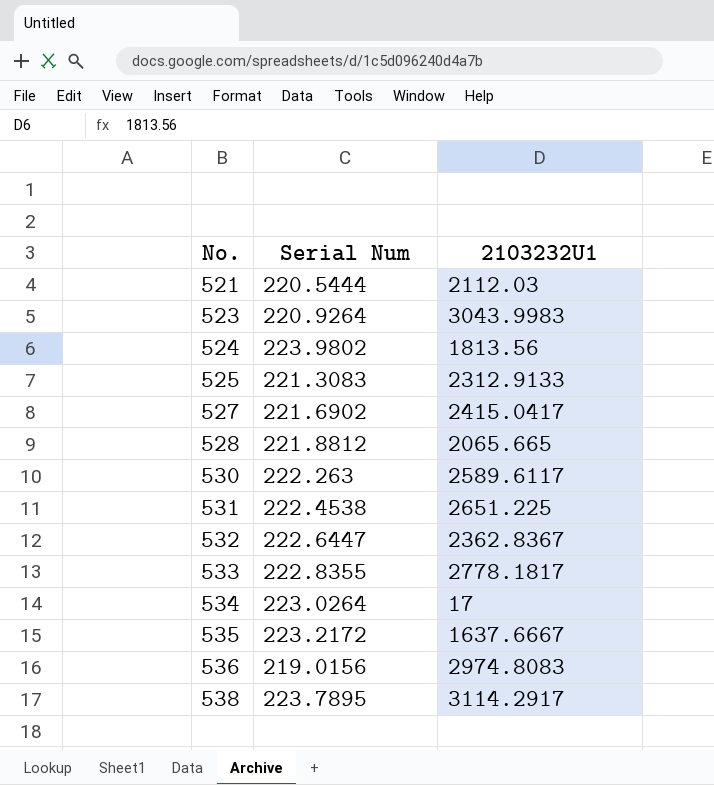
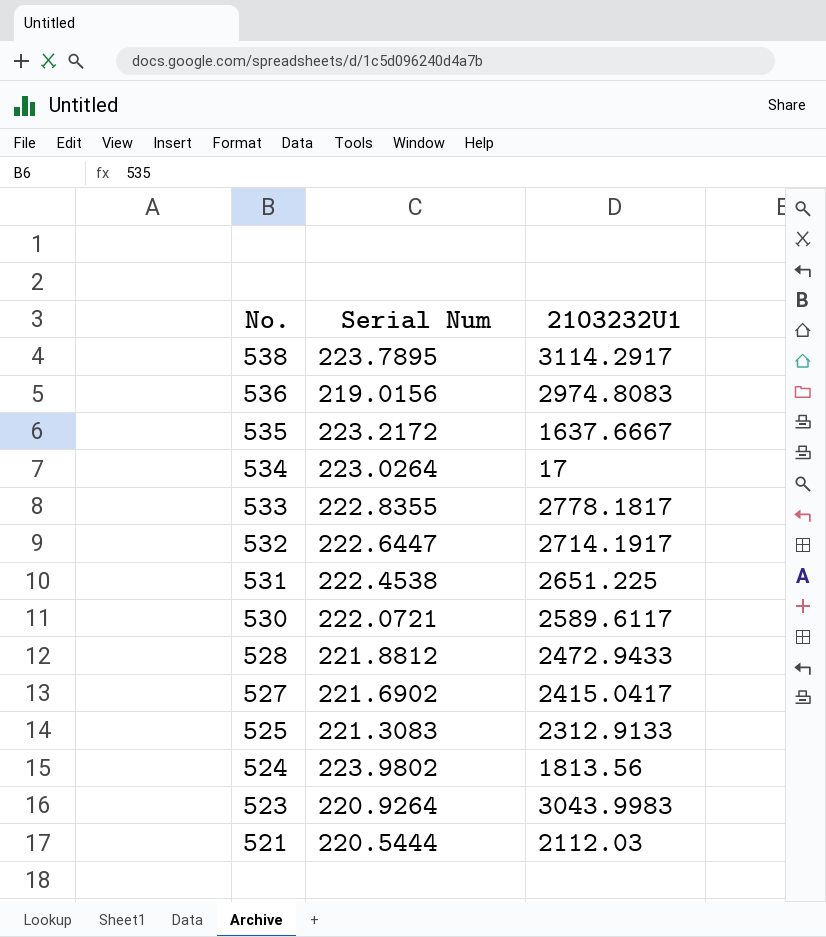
row order: No. ascending -> No. descending
532 | 2103232U1: 2362.8367 -> 2714.1917
530 | Serial Num: 222.263 -> 222.0721
528 | 2103232U1: 2065.665 -> 2472.9433

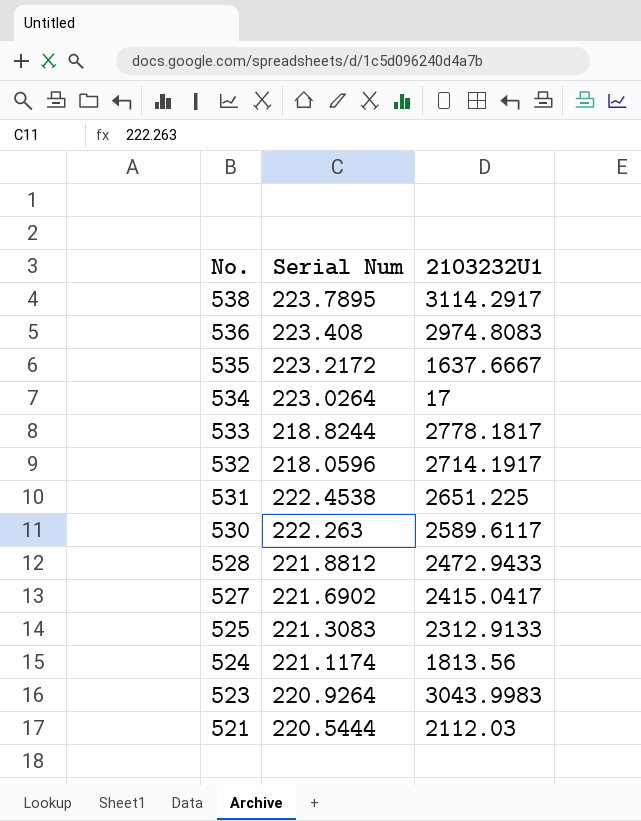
536 | Serial Num: 219.0156 -> 223.408
533 | Serial Num: 222.8355 -> 218.8244
532 | Serial Num: 222.6447 -> 218.0596
530 | Serial Num: 222.0721 -> 222.263
524 | Serial Num: 223.9802 -> 221.1174

